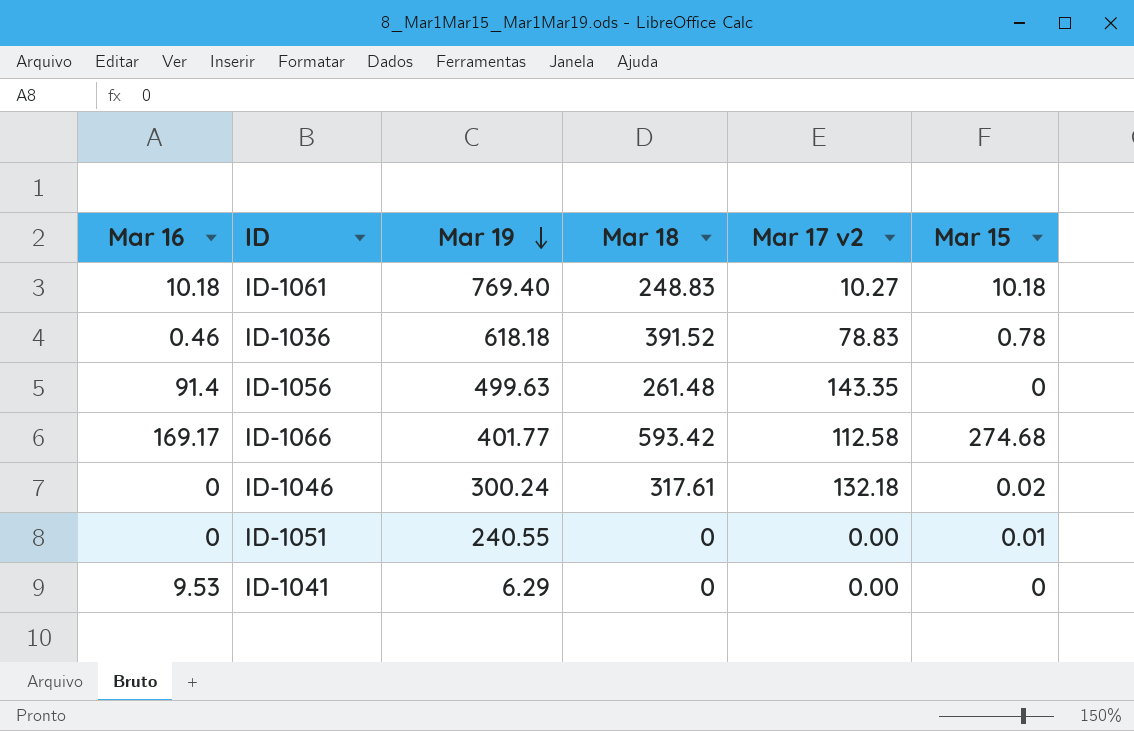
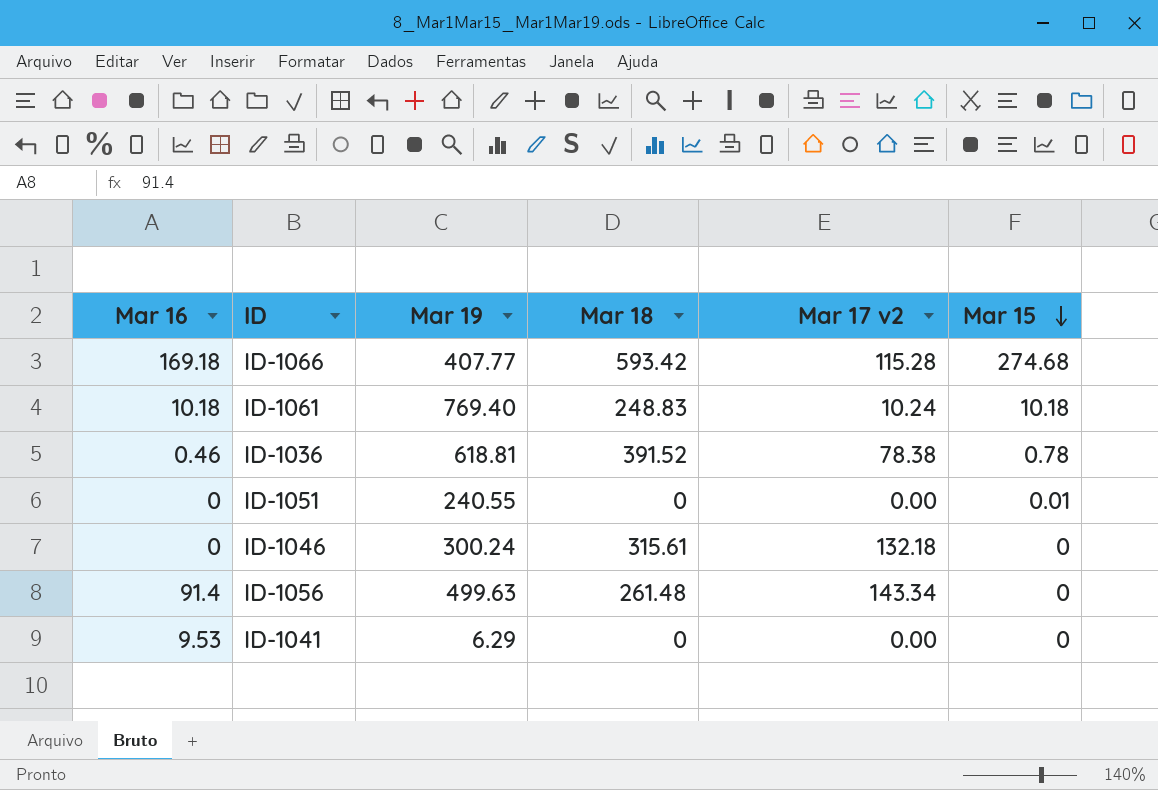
row order: Mar 19 descending -> Mar 15 descending
ID-1066 | Mar 16: 169.17 -> 169.18
ID-1066 | Mar 19: 401.77 -> 407.77
ID-1066 | Mar 17 v2: 112.58 -> 115.28
ID-1061 | Mar 17 v2: 10.27 -> 10.24
ID-1036 | Mar 19: 618.18 -> 618.81
ID-1036 | Mar 17 v2: 78.83 -> 78.38
ID-1046 | Mar 18: 317.61 -> 315.61
ID-1046 | Mar 15: 0.02 -> 0
ID-1056 | Mar 17 v2: 143.35 -> 143.34

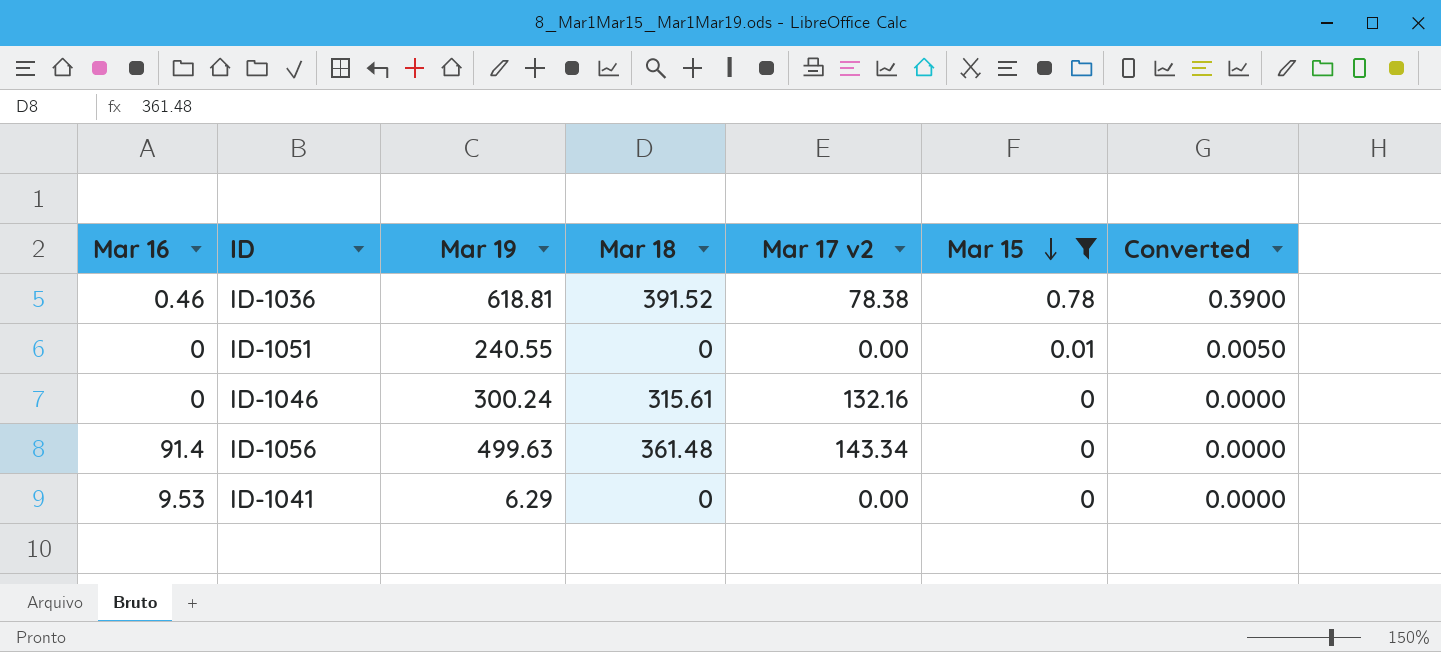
filter: none -> Mar 15 <= 0.78
column Converted | formula: none -> [Mar 15] * 0.5
ID-1046 | Mar 17 v2: 132.18 -> 132.16
ID-1056 | Mar 18: 261.48 -> 361.48

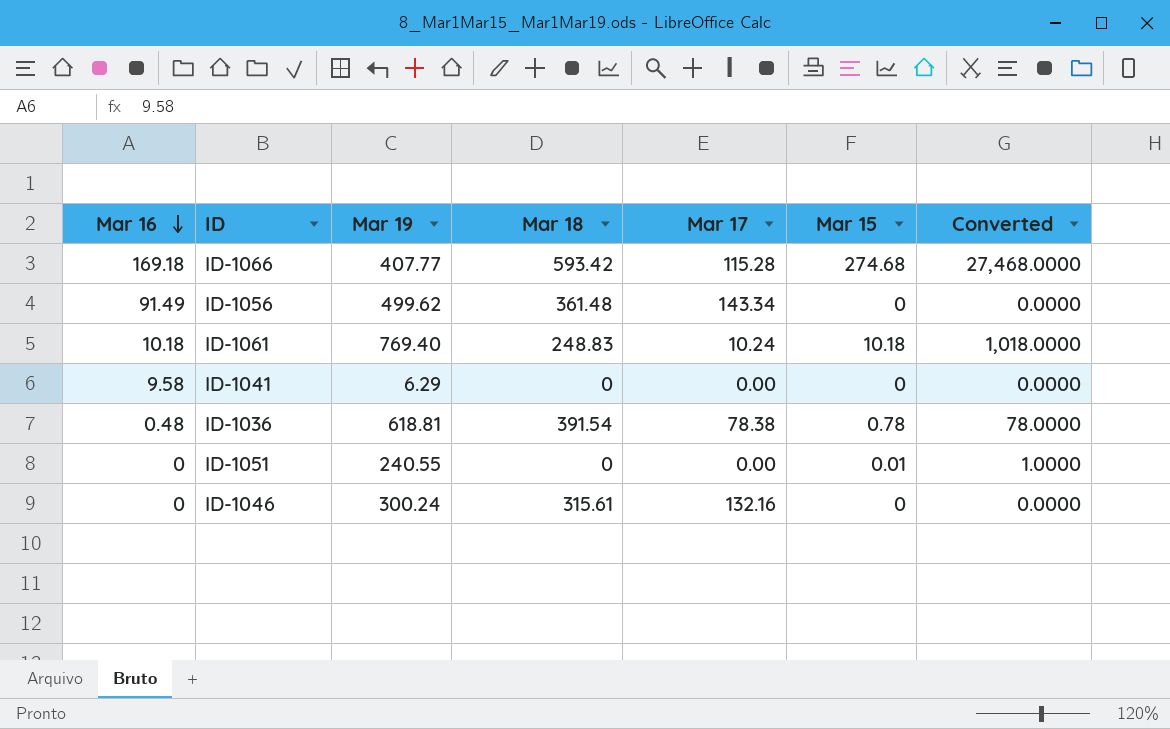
filter: Mar 15 <= 0.78 -> none
row order: Mar 15 descending -> Mar 16 descending
column name: Mar 17 v2 -> Mar 17
column Converted | formula: [Mar 15] * 0.5 -> [Mar 15] * 100
ID-1056 | Mar 16: 91.4 -> 91.49
ID-1056 | Mar 19: 499.63 -> 499.62
ID-1041 | Mar 16: 9.53 -> 9.58
ID-1036 | Mar 16: 0.46 -> 0.48
ID-1036 | Mar 18: 391.52 -> 391.54

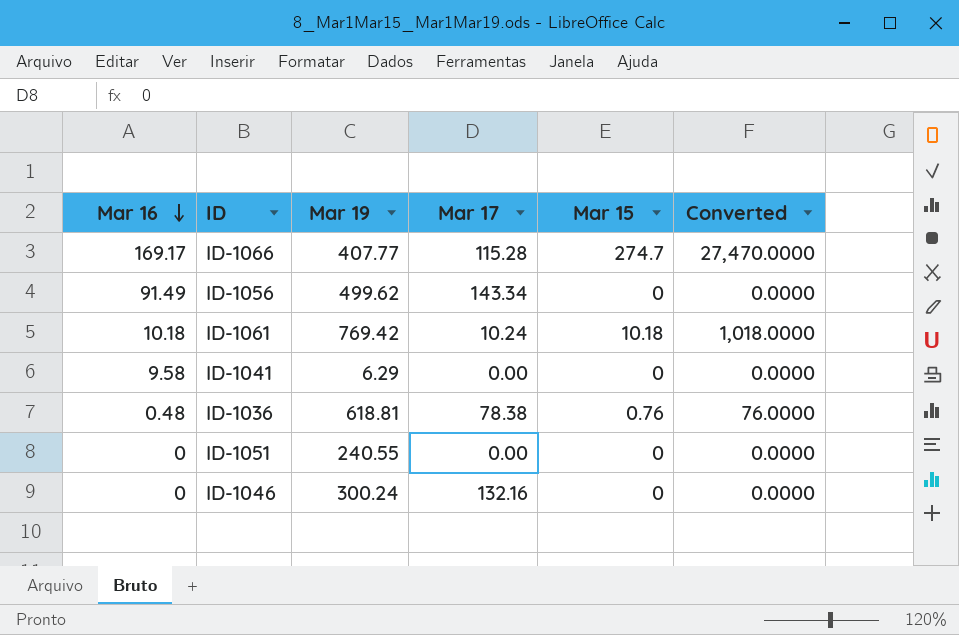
column Mar 18 | position: 4 -> none
ID-1066 | Mar 16: 169.18 -> 169.17
ID-1066 | Mar 15: 274.68 -> 274.7
ID-1066 | Converted: 27,468.0000 -> 27,470.0000
ID-1061 | Mar 19: 769.40 -> 769.42
ID-1036 | Mar 15: 0.78 -> 0.76
ID-1036 | Converted: 78.0000 -> 76.0000
ID-1051 | Mar 15: 0.01 -> 0
ID-1051 | Converted: 1.0000 -> 0.0000

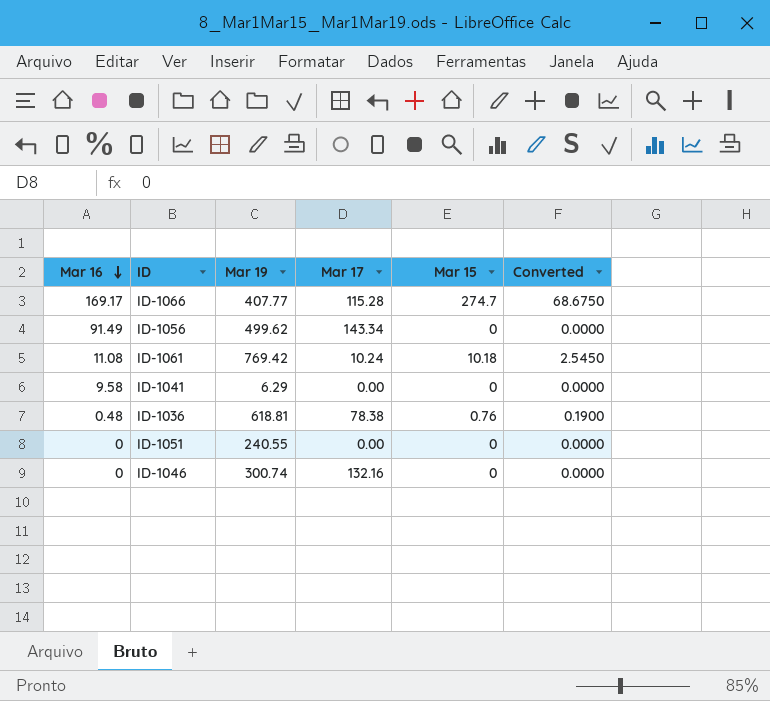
column Converted | formula: [Mar 15] * 100 -> [Mar 15] * 0.25
ID-1061 | Mar 16: 10.18 -> 11.08
ID-1046 | Mar 19: 300.24 -> 300.74

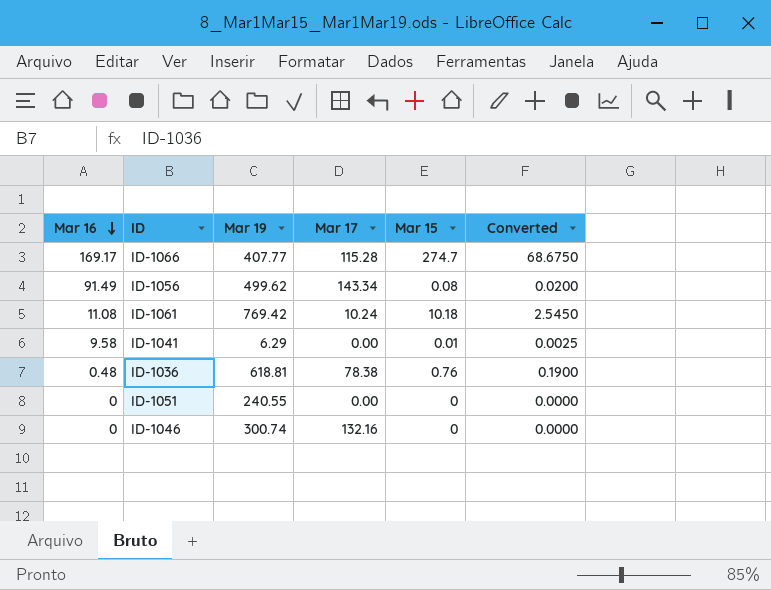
ID-1056 | Mar 15: 0 -> 0.08
ID-1056 | Converted: 0.0000 -> 0.0200
ID-1041 | Mar 15: 0 -> 0.01
ID-1041 | Converted: 0.0000 -> 0.0025

